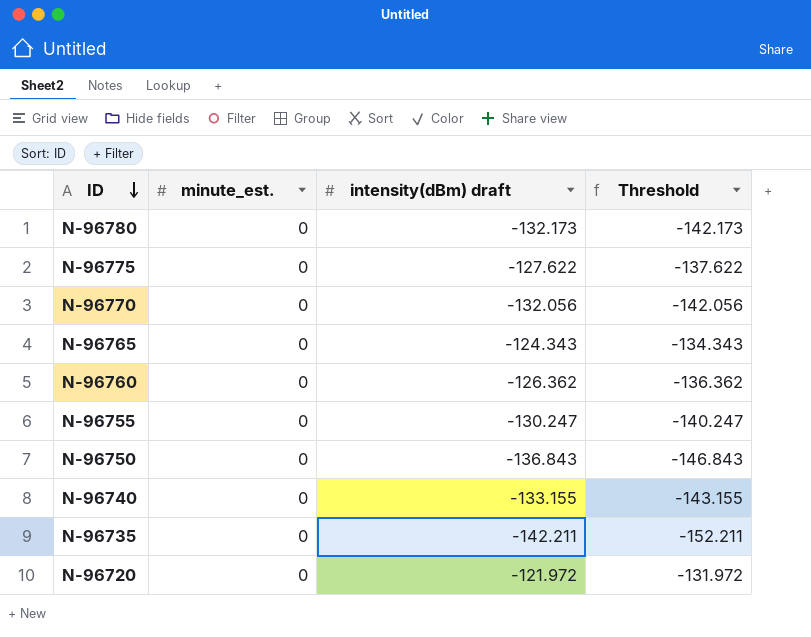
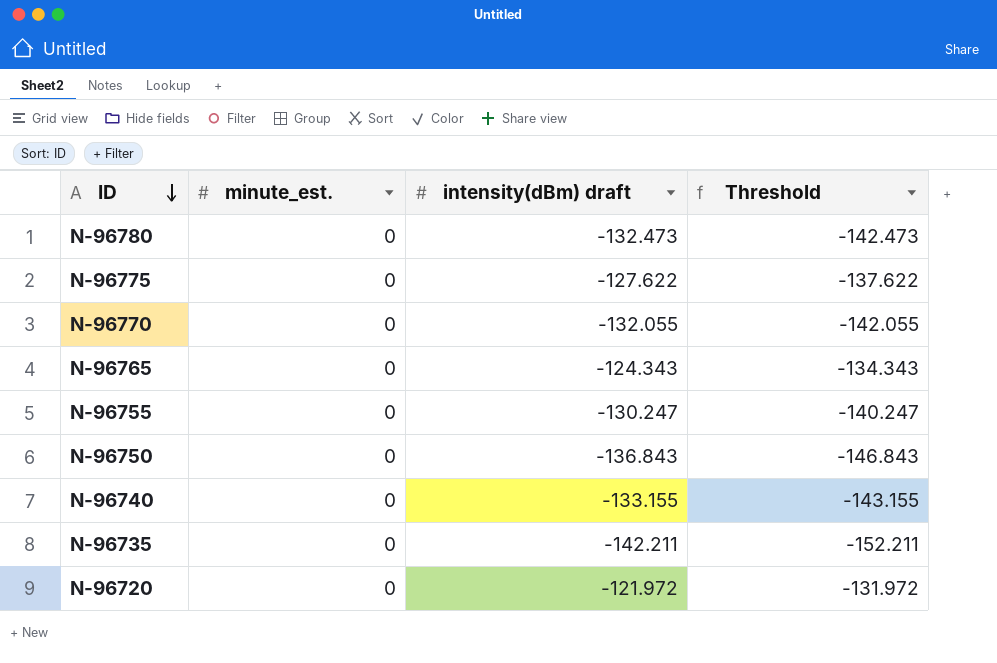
row N-96760: 0 | -126.362 | -136.362 -> none
N-96780 | intensity(dBm) draft: -132.173 -> -132.473
N-96780 | Threshold: -142.173 -> -142.473
N-96770 | intensity(dBm) draft: -132.056 -> -132.055
N-96770 | Threshold: -142.056 -> -142.055

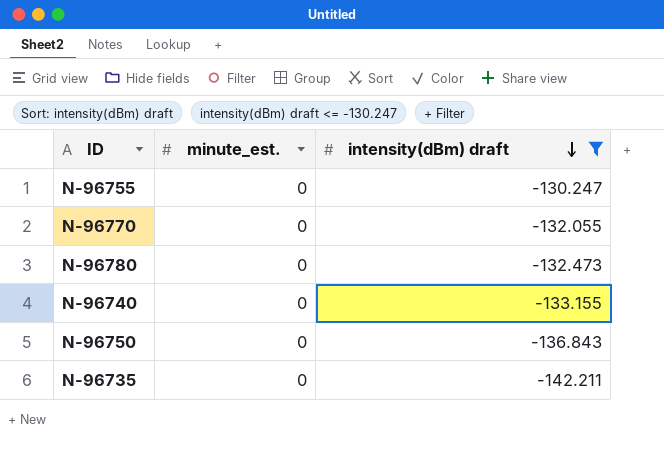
filter: none -> intensity(dBm) draft <= -130.247
row order: ID descending -> intensity(dBm) draft descending
column Threshold | formula: [intensity(dBm) draft] - 10 -> none

